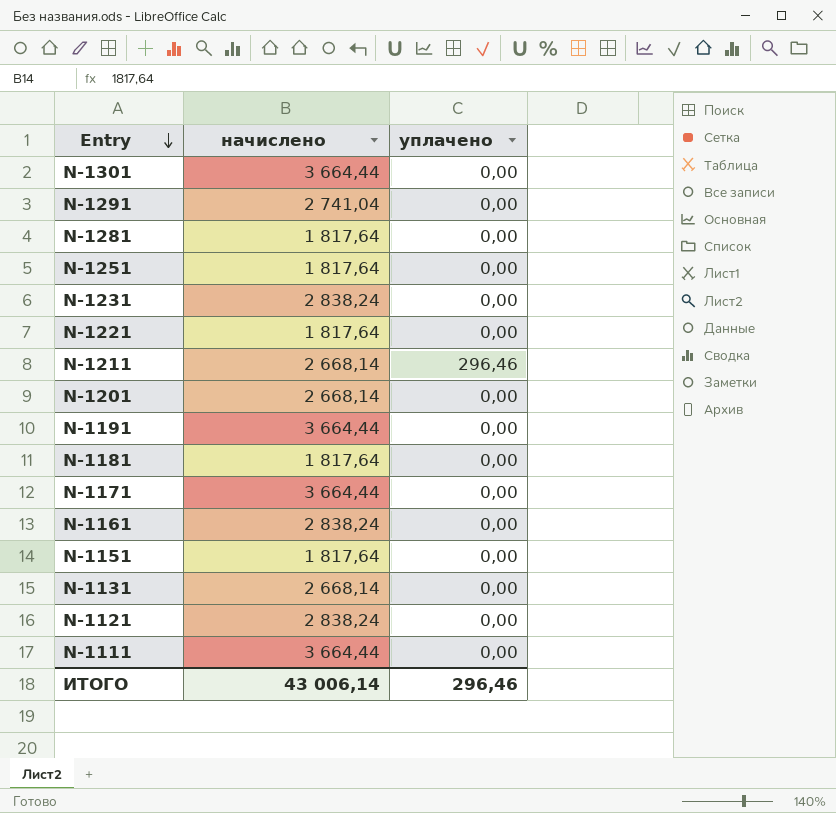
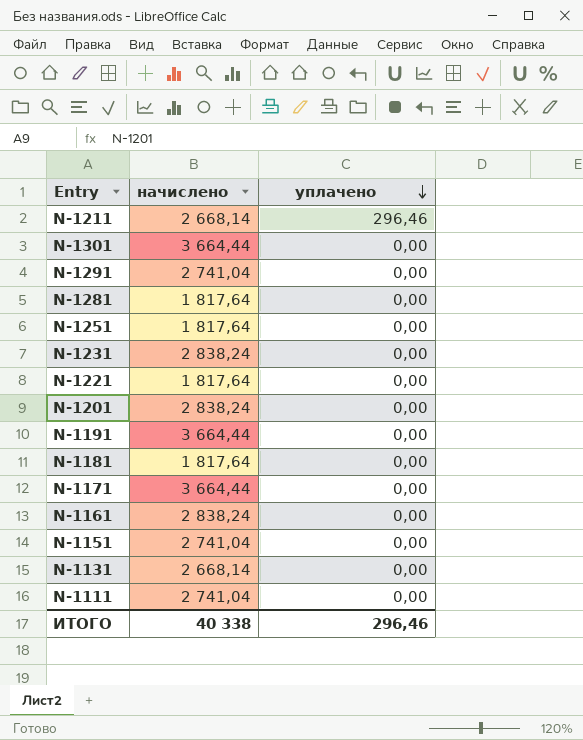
row order: Entry descending -> уплачено descending
row N-1121: 2 838,24 | 0,00 -> none
N-1201 | начислено: 2 668,14 -> 2 838,24
N-1151 | начислено: 1 817,64 -> 2 741,04
N-1111 | начислено: 3 664,44 -> 2 741,04
ИТОГО | начислено: 43 006,14 -> 40 338

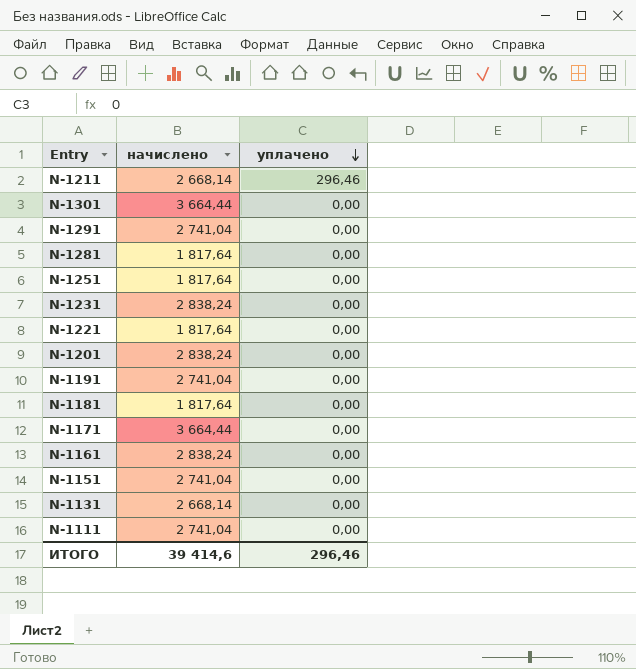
N-1191 | начислено: 3 664,44 -> 2 741,04
ИТОГО | начислено: 40 338 -> 39 414,6

